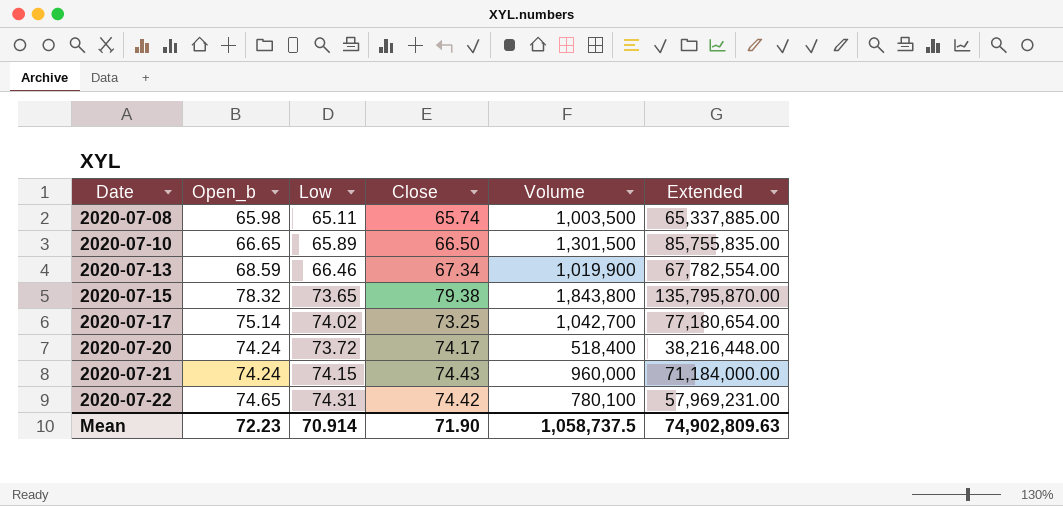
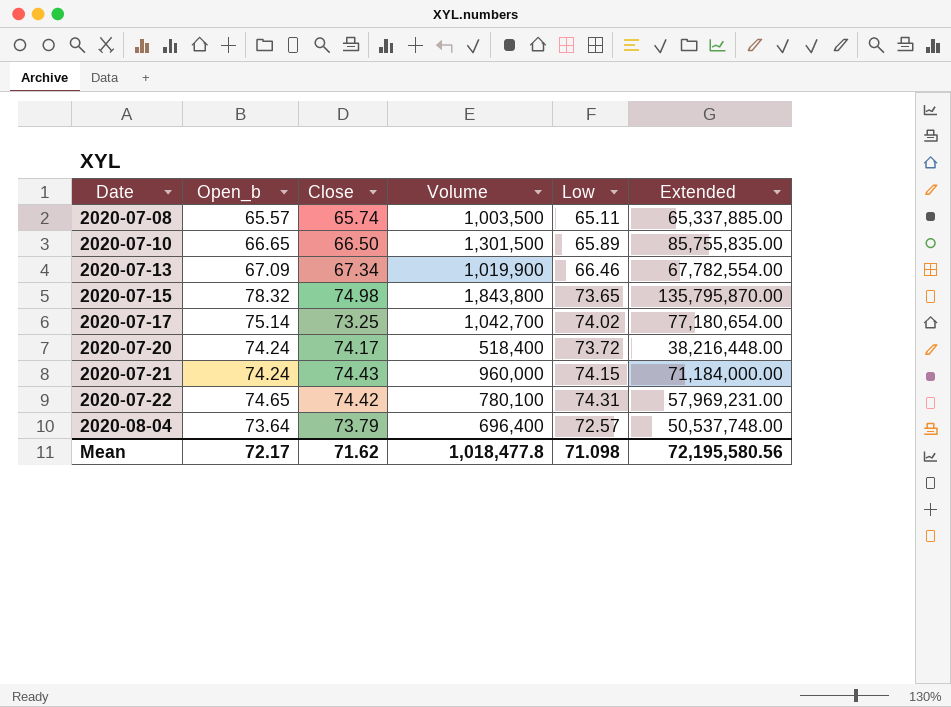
column Low | position: 3 -> 5
2020-07-08 | Open_b: 65.98 -> 65.57
2020-07-13 | Open_b: 68.59 -> 67.09
2020-07-15 | Close: 79.38 -> 74.98
row 2020-08-04: none -> 73.64 | 73.79 | 696,400 | 72.57 | 50,537,748.00
Mean | Open_b: 72.23 -> 72.17
Mean | Close: 71.90 -> 71.62
Mean | Volume: 1,058,737.5 -> 1,018,477.8
Mean | Low: 70.914 -> 71.098
Mean | Extended: 74,902,809.63 -> 72,195,580.56

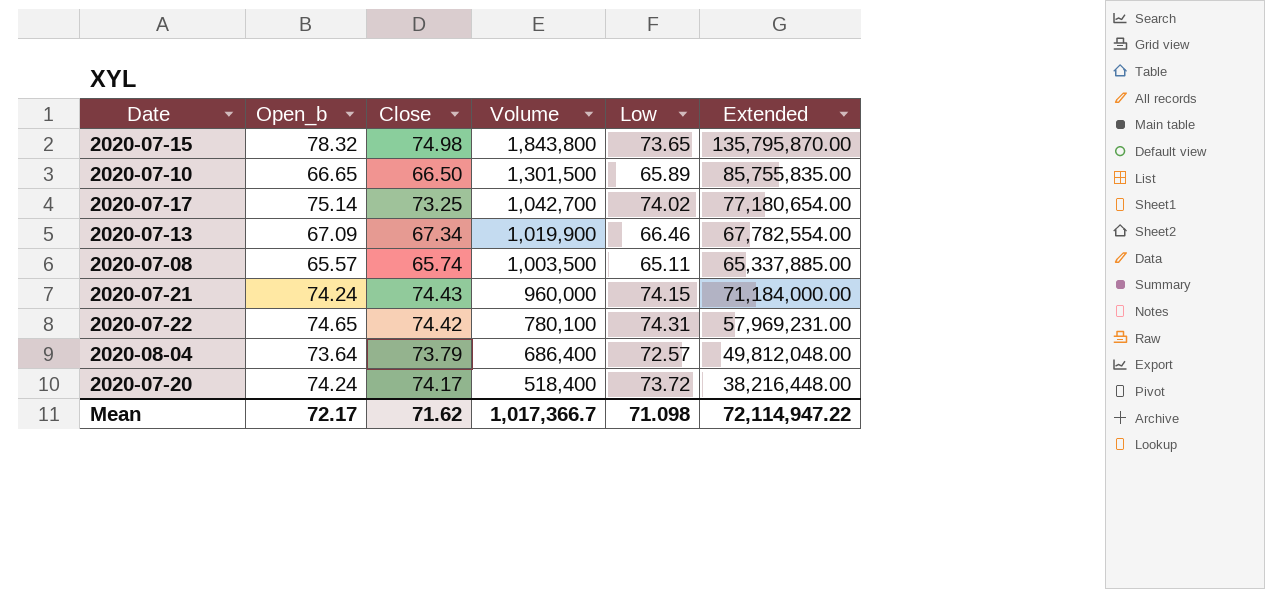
row order: Date ascending -> Volume descending
2020-08-04 | Volume: 696,400 -> 686,400
2020-08-04 | Extended: 50,537,748.00 -> 49,812,048.00
Mean | Volume: 1,018,477.8 -> 1,017,366.7
Mean | Extended: 72,195,580.56 -> 72,114,947.22

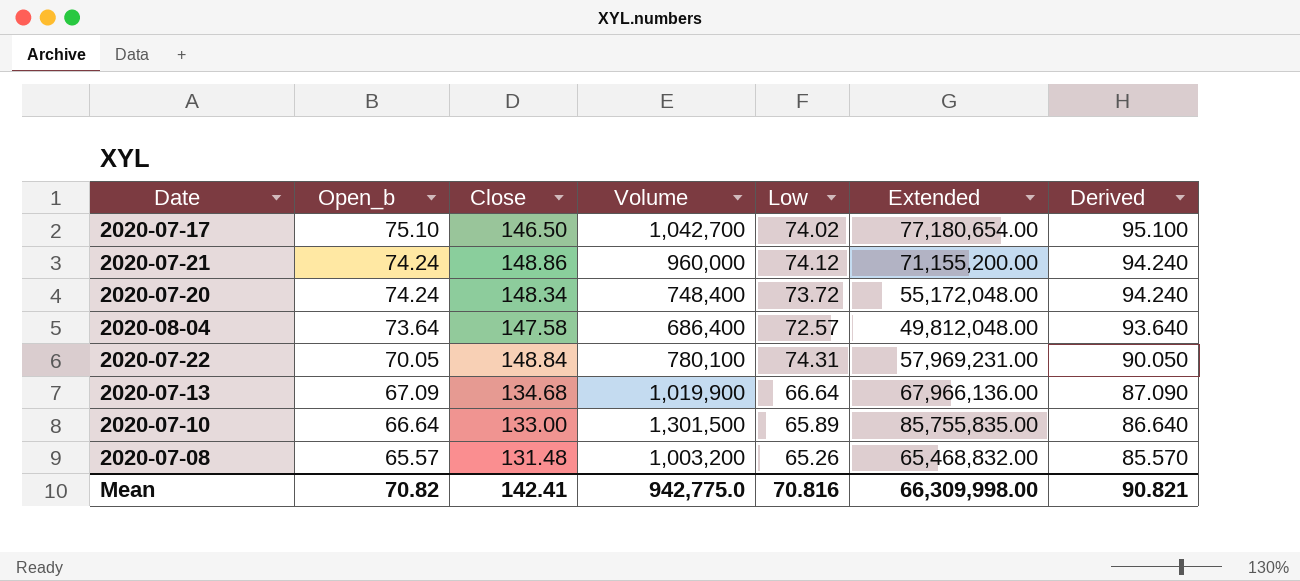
row order: Volume descending -> Open_b descending
column Derived | formula: none -> [Open_b] + 20
row 2020-07-15: 78.32 | 74.98 | 1,843,800 | 73.65 | 135,795,870.00 -> none
2020-07-17 | Open_b: 75.14 -> 75.10
2020-07-17 | Close: 73.25 -> 146.50
2020-07-21 | Close: 74.43 -> 148.86
2020-07-21 | Low: 74.15 -> 74.12
2020-07-21 | Extended: 71,184,000.00 -> 71,155,200.00
2020-07-20 | Close: 74.17 -> 148.34
2020-07-20 | Volume: 518,400 -> 748,400
2020-07-20 | Extended: 38,216,448.00 -> 55,172,048.00
2020-08-04 | Close: 73.79 -> 147.58
2020-07-22 | Open_b: 74.65 -> 70.05
2020-07-22 | Close: 74.42 -> 148.84
2020-07-13 | Close: 67.34 -> 134.68
2020-07-13 | Low: 66.46 -> 66.64
2020-07-13 | Extended: 67,782,554.00 -> 67,966,136.00
2020-07-10 | Open_b: 66.65 -> 66.64
2020-07-10 | Close: 66.50 -> 133.00
2020-07-08 | Close: 65.74 -> 131.48
2020-07-08 | Volume: 1,003,500 -> 1,003,200
2020-07-08 | Low: 65.11 -> 65.26
2020-07-08 | Extended: 65,337,885.00 -> 65,468,832.00
Mean | Open_b: 72.17 -> 70.82
Mean | Close: 71.62 -> 142.41
Mean | Volume: 1,017,366.7 -> 942,775.0
Mean | Low: 71.098 -> 70.816
Mean | Extended: 72,114,947.22 -> 66,309,998.00

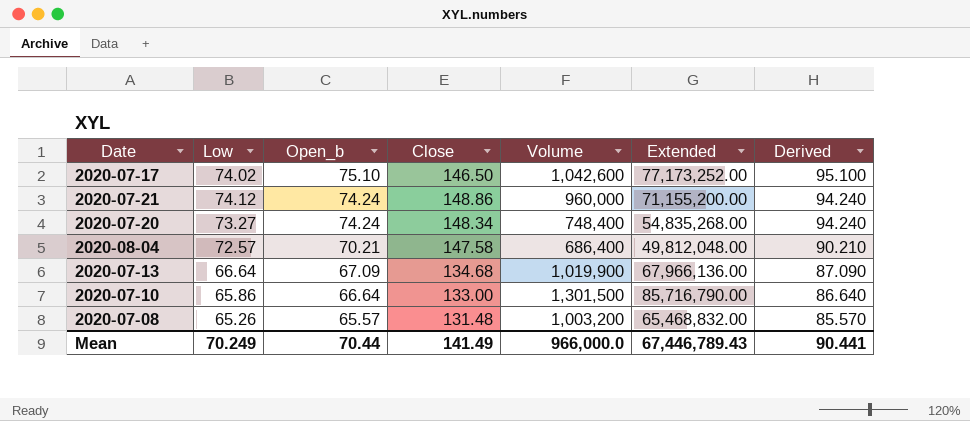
column Low | position: 5 -> 2
row 2020-07-22: 70.05 | 148.84 | 780,100 | 74.31 | 57,969,231.00 | 90.050 -> none
2020-07-17 | Volume: 1,042,700 -> 1,042,600
2020-07-17 | Extended: 77,180,654.00 -> 77,173,252.00
2020-07-20 | Low: 73.72 -> 73.27
2020-07-20 | Extended: 55,172,048.00 -> 54,835,268.00
2020-08-04 | Open_b: 73.64 -> 70.21
2020-08-04 | Derived: 93.640 -> 90.210
2020-07-10 | Low: 65.89 -> 65.86
2020-07-10 | Extended: 85,755,835.00 -> 85,716,790.00
Mean | Low: 70.816 -> 70.249
Mean | Open_b: 70.82 -> 70.44
Mean | Close: 142.41 -> 141.49
Mean | Volume: 942,775.0 -> 966,000.0
Mean | Extended: 66,309,998.00 -> 67,446,789.43
Mean | Derived: 90.821 -> 90.441

